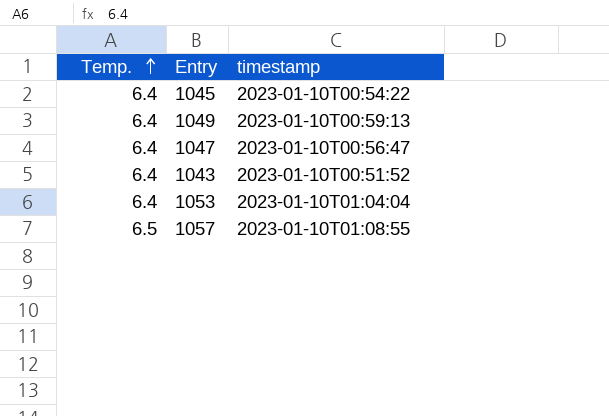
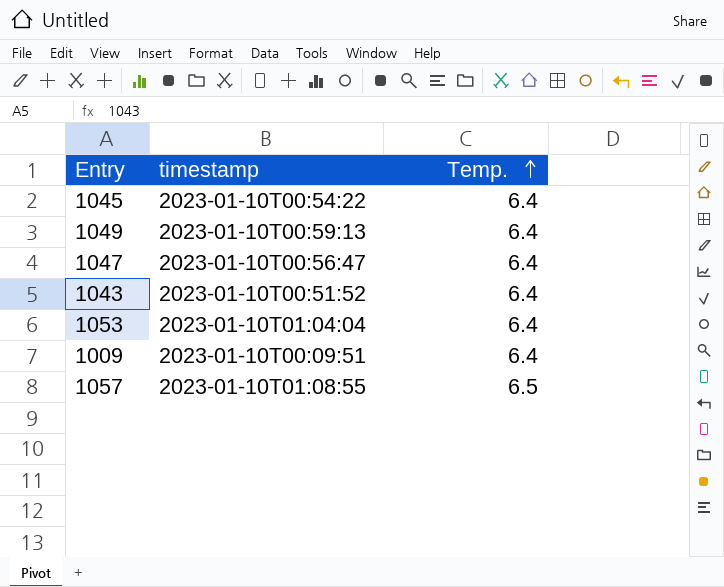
column Temp. | position: 1 -> 3
row 1009: none -> 2023-01-10T00:09:51 | 6.4

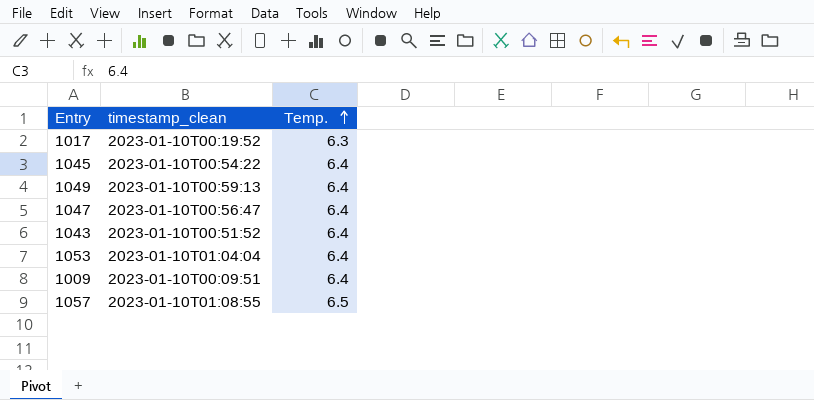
column name: timestamp -> timestamp_clean
row 1017: none -> 2023-01-10T00:19:52 | 6.3

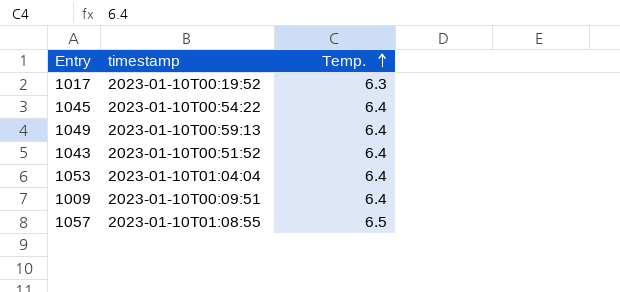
column name: timestamp_clean -> timestamp
row 1047: 2023-01-10T00:56:47 | 6.4 -> none

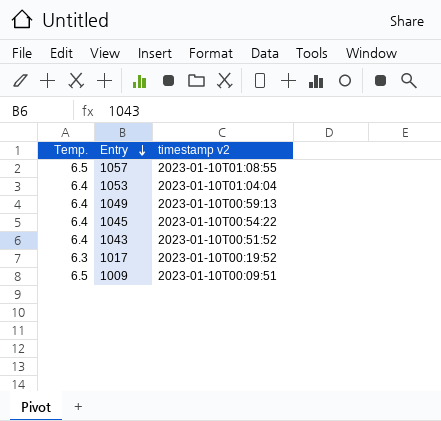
row order: Temp. ascending -> Entry descending
column Temp. | position: 3 -> 1
column name: timestamp -> timestamp v2
1009 | Temp.: 6.4 -> 6.5

